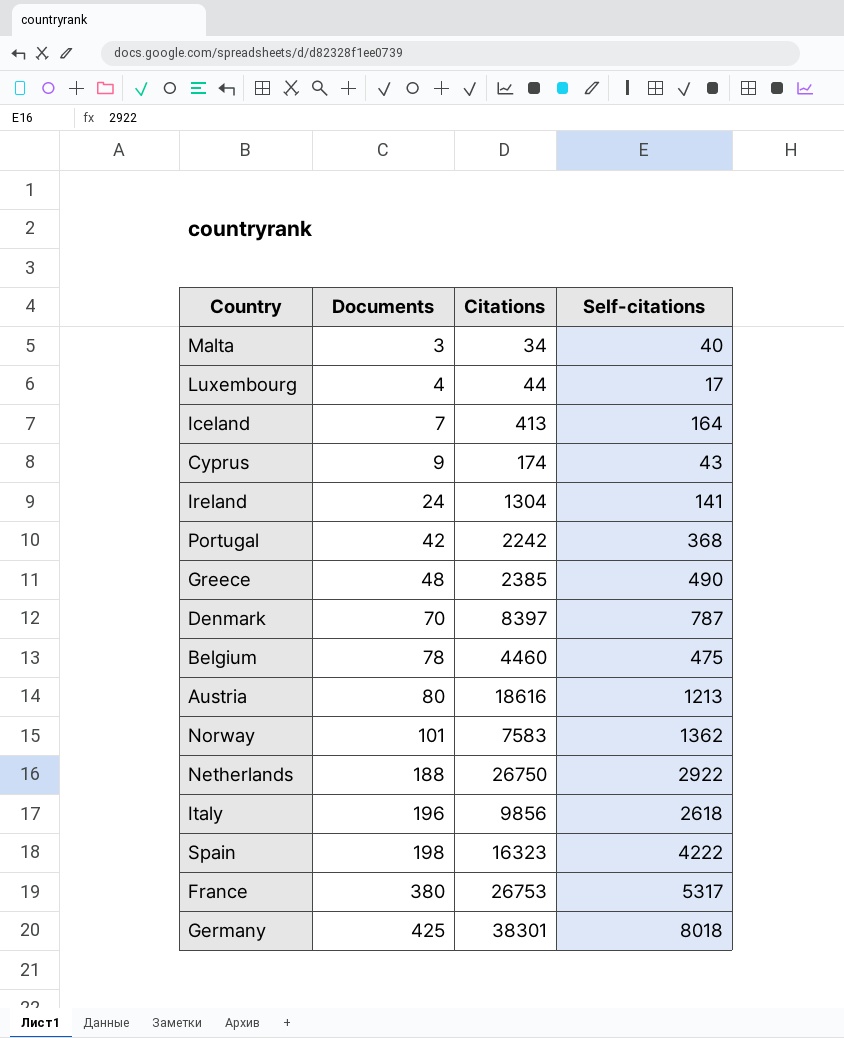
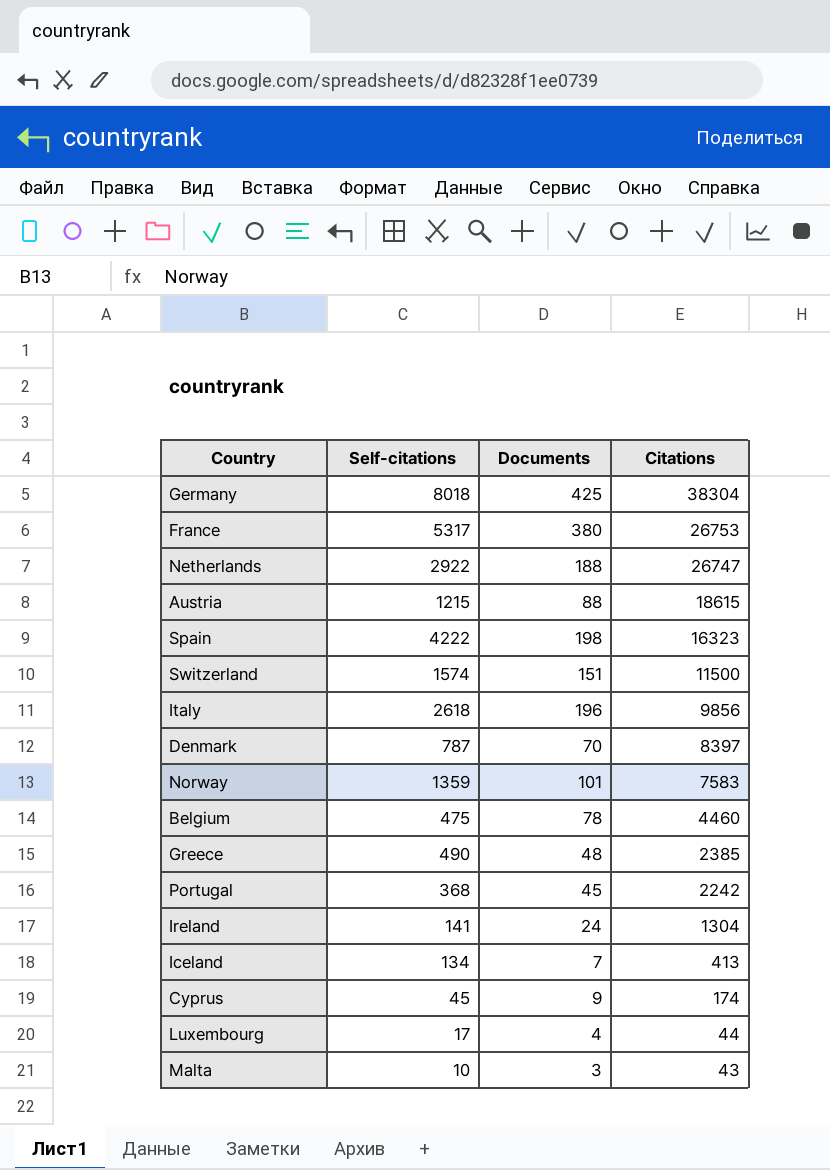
row order: Documents ascending -> Citations descending
column Self-citations | position: 4 -> 2
Germany | Citations: 38301 -> 38304
Netherlands | Citations: 26750 -> 26747
Austria | Self-citations: 1213 -> 1215
Austria | Documents: 80 -> 88
Austria | Citations: 18616 -> 18615
row Switzerland: none -> 1574 | 151 | 11500
Norway | Self-citations: 1362 -> 1359
Portugal | Documents: 42 -> 45
Iceland | Self-citations: 164 -> 134
Cyprus | Self-citations: 43 -> 45
Malta | Self-citations: 40 -> 10
Malta | Citations: 34 -> 43

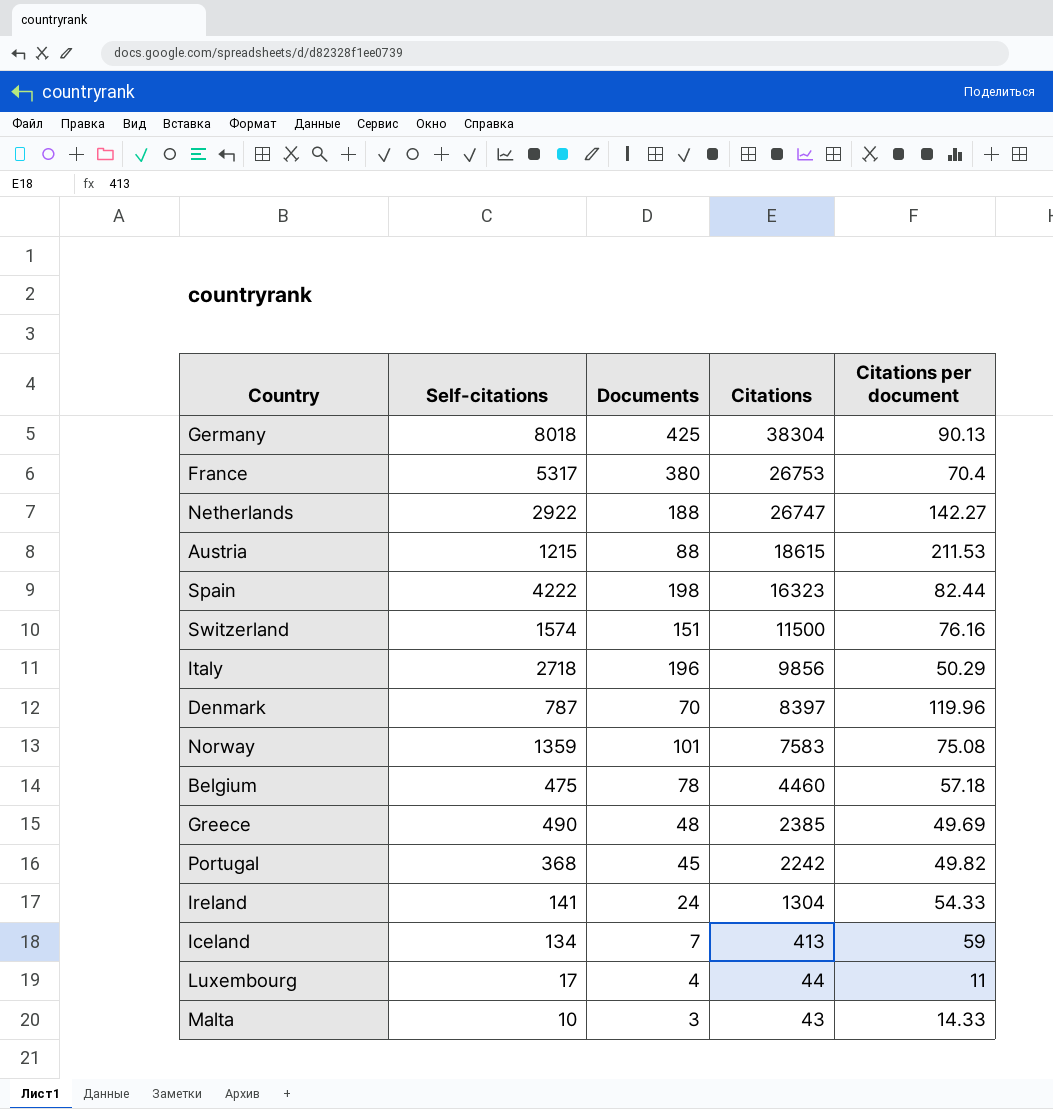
column Citations per document | formula: none -> [Citations] / [Documents]
row Cyprus: 45 | 9 | 174 -> none
Italy | Self-citations: 2618 -> 2718

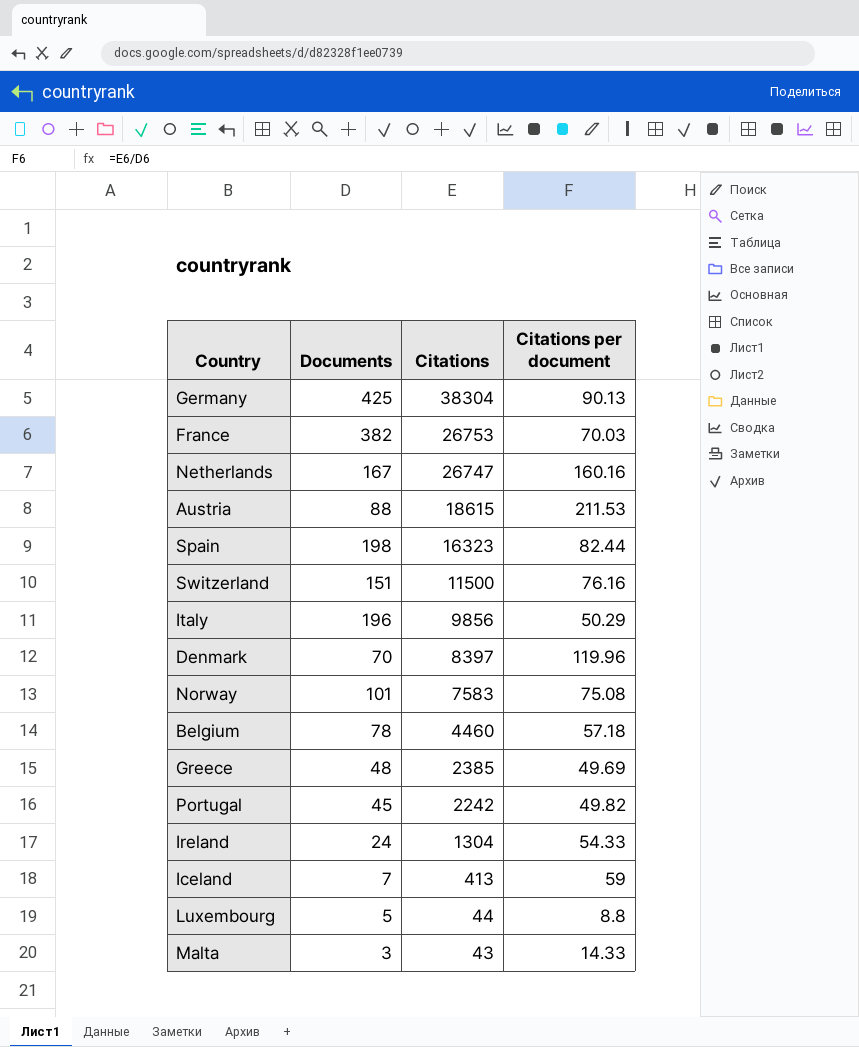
column Self-citations | position: 2 -> none
France | Documents: 380 -> 382
France | Citations per document: 70.4 -> 70.03
Netherlands | Documents: 188 -> 167
Netherlands | Citations per document: 142.27 -> 160.16
Luxembourg | Documents: 4 -> 5
Luxembourg | Citations per document: 11 -> 8.8

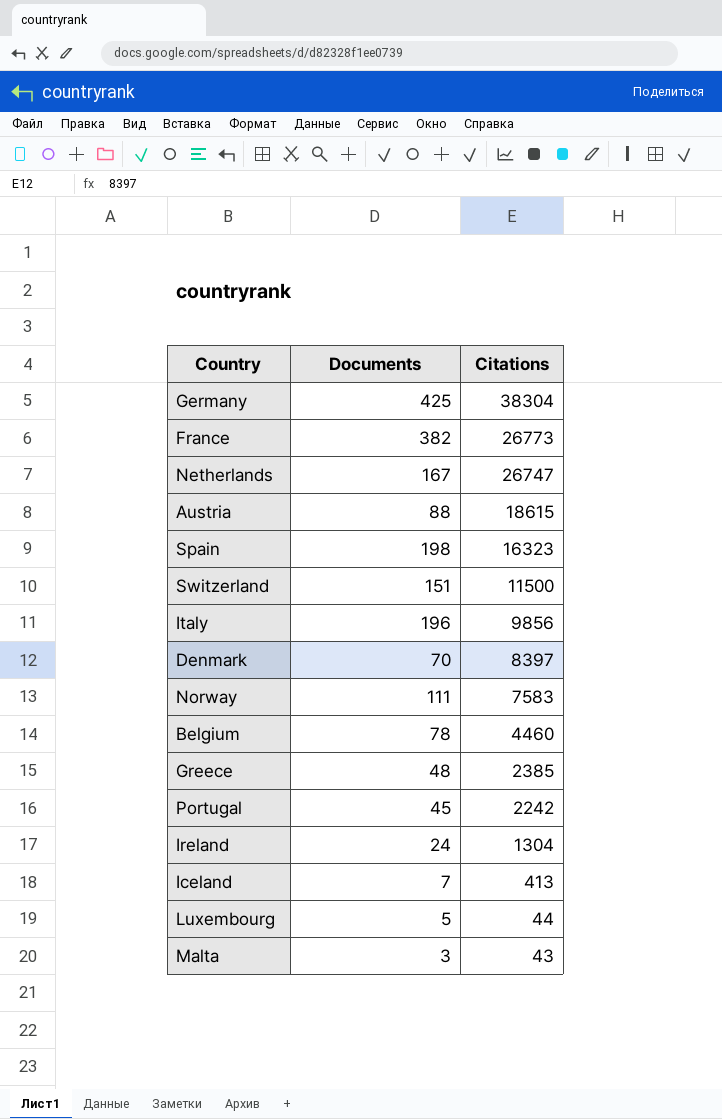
column Citations per document | formula: [Citations] / [Documents] -> none
France | Citations: 26753 -> 26773
Norway | Documents: 101 -> 111

